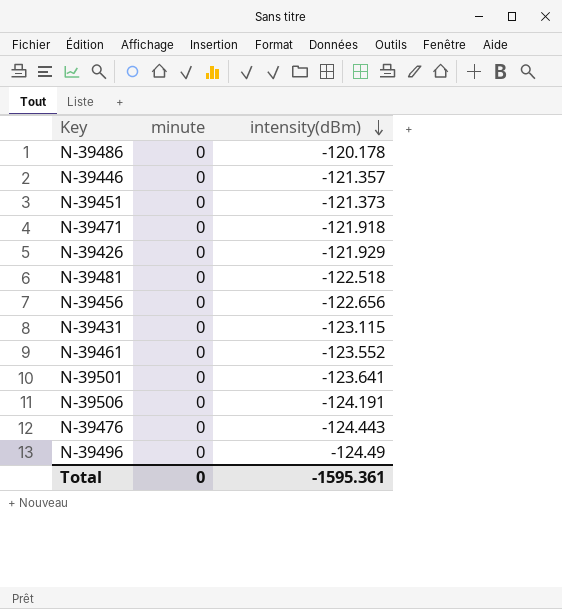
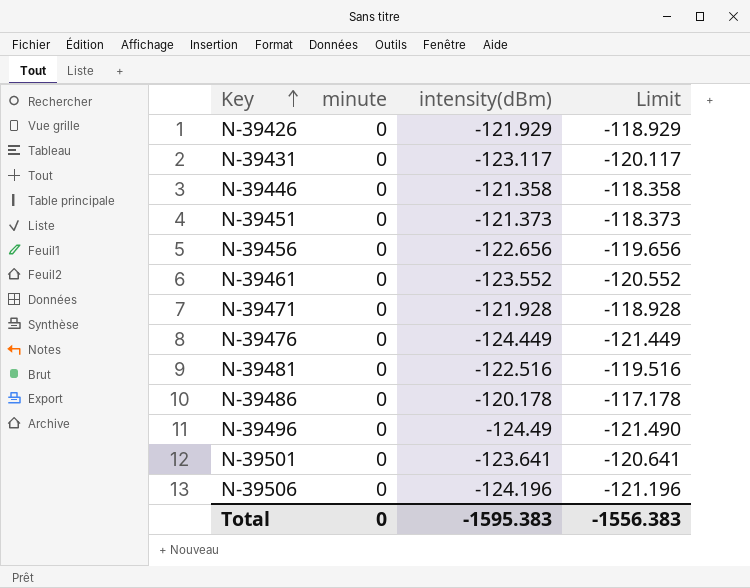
row order: intensity(dBm) descending -> Key ascending
column Limit | formula: none -> [intensity(dBm)] + 3
N-39431 | intensity(dBm): -123.115 -> -123.117
N-39446 | intensity(dBm): -121.357 -> -121.358
N-39471 | intensity(dBm): -121.918 -> -121.928
N-39476 | intensity(dBm): -124.443 -> -124.449
N-39481 | intensity(dBm): -122.518 -> -122.516
N-39506 | intensity(dBm): -124.191 -> -124.196
Total | intensity(dBm): -1595.361 -> -1595.383

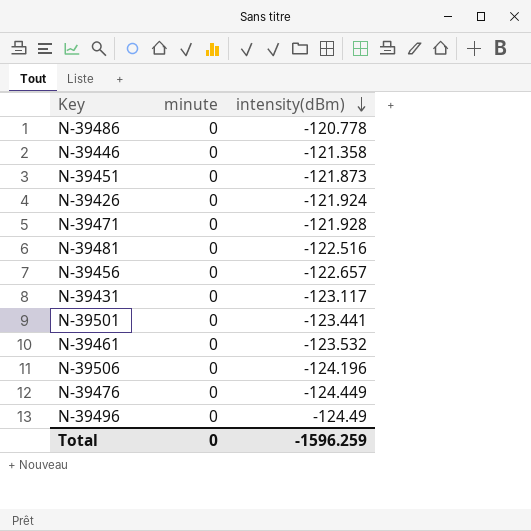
row order: Key ascending -> intensity(dBm) descending
column Limit | formula: [intensity(dBm)] + 3 -> none
N-39486 | intensity(dBm): -120.178 -> -120.778
N-39451 | intensity(dBm): -121.373 -> -121.873
N-39426 | intensity(dBm): -121.929 -> -121.924
N-39456 | intensity(dBm): -122.656 -> -122.657
N-39501 | intensity(dBm): -123.641 -> -123.441
N-39461 | intensity(dBm): -123.552 -> -123.532
Total | intensity(dBm): -1595.383 -> -1596.259

